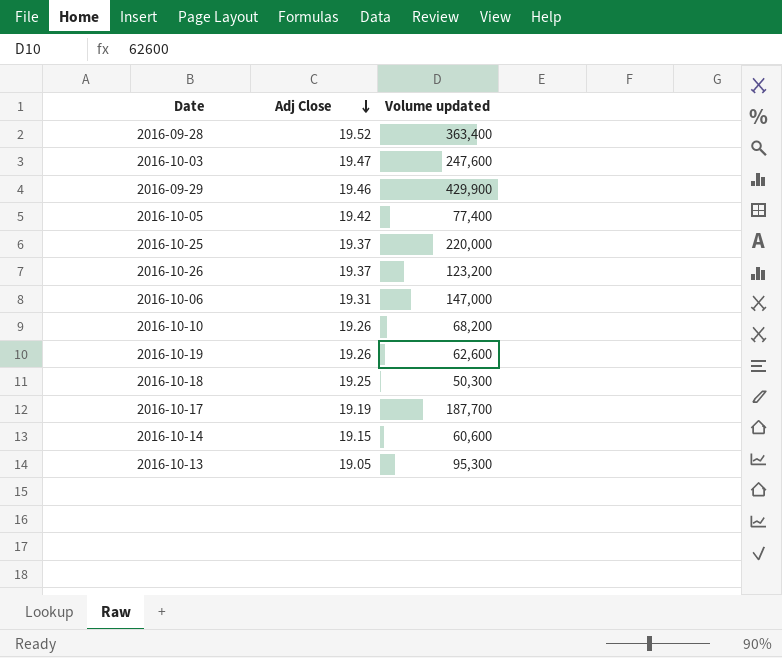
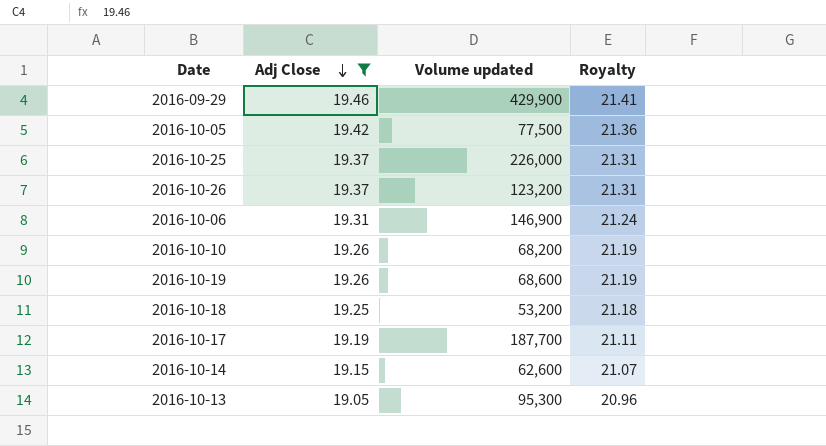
filter: none -> Adj Close <= 19.46
column Royalty | formula: none -> [Adj Close] * 1.1
2016-10-05 | Volume updated: 77,400 -> 77,500
2016-10-25 | Volume updated: 220,000 -> 226,000
2016-10-06 | Volume updated: 147,000 -> 146,900
2016-10-19 | Volume updated: 62,600 -> 68,600
2016-10-18 | Volume updated: 50,300 -> 53,200
2016-10-14 | Volume updated: 60,600 -> 62,600

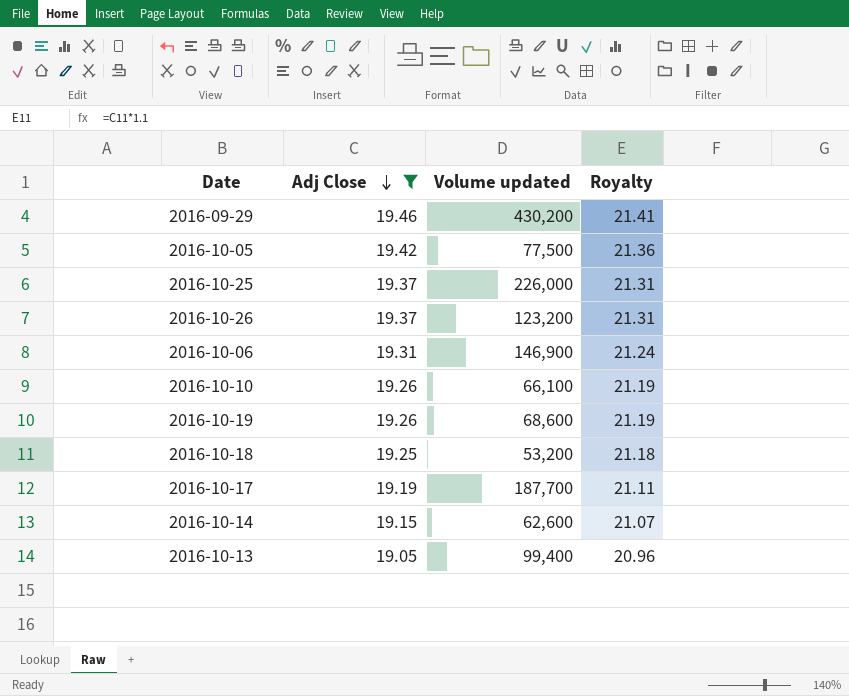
2016-09-29 | Volume updated: 429,900 -> 430,200
2016-10-10 | Volume updated: 68,200 -> 66,100
2016-10-13 | Volume updated: 95,300 -> 99,400

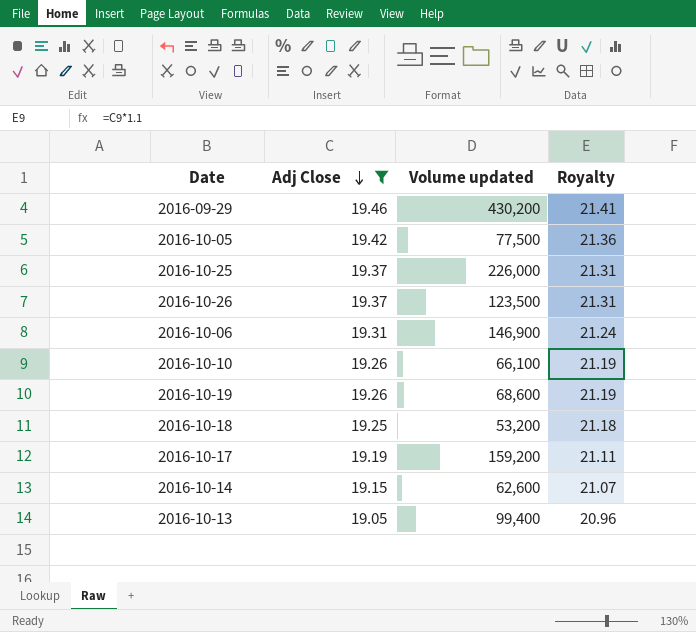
2016-10-26 | Volume updated: 123,200 -> 123,500
2016-10-17 | Volume updated: 187,700 -> 159,200

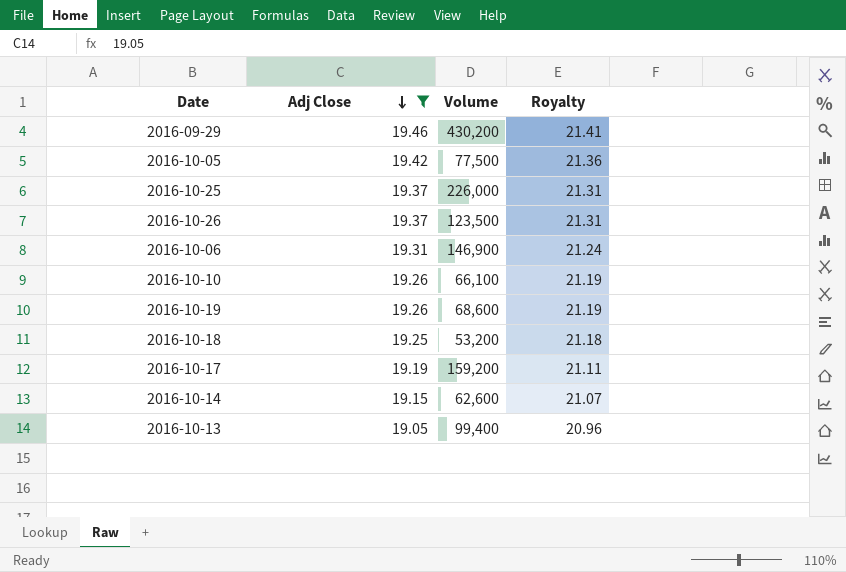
column name: Volume updated -> Volume

